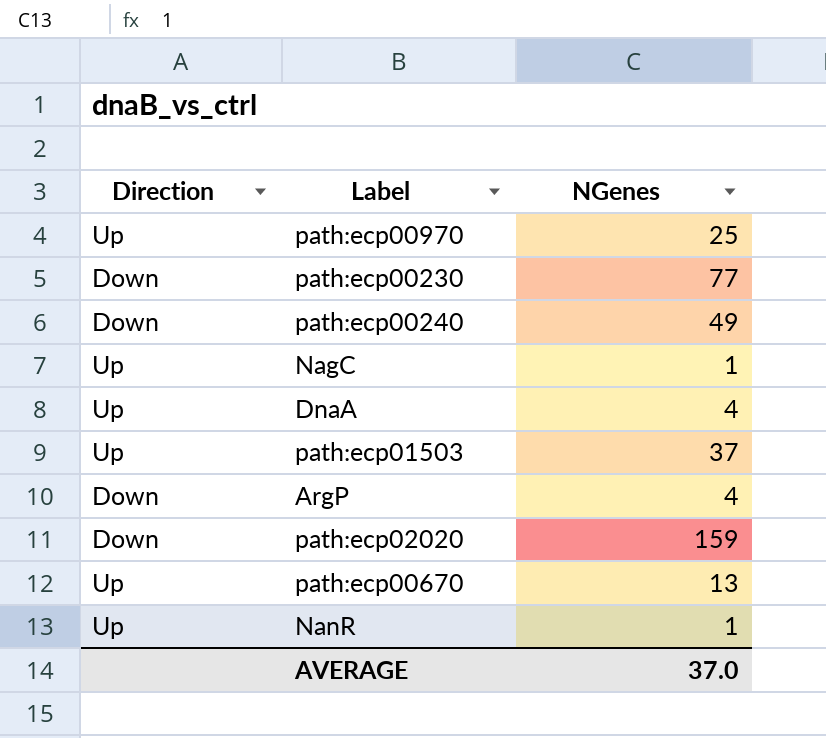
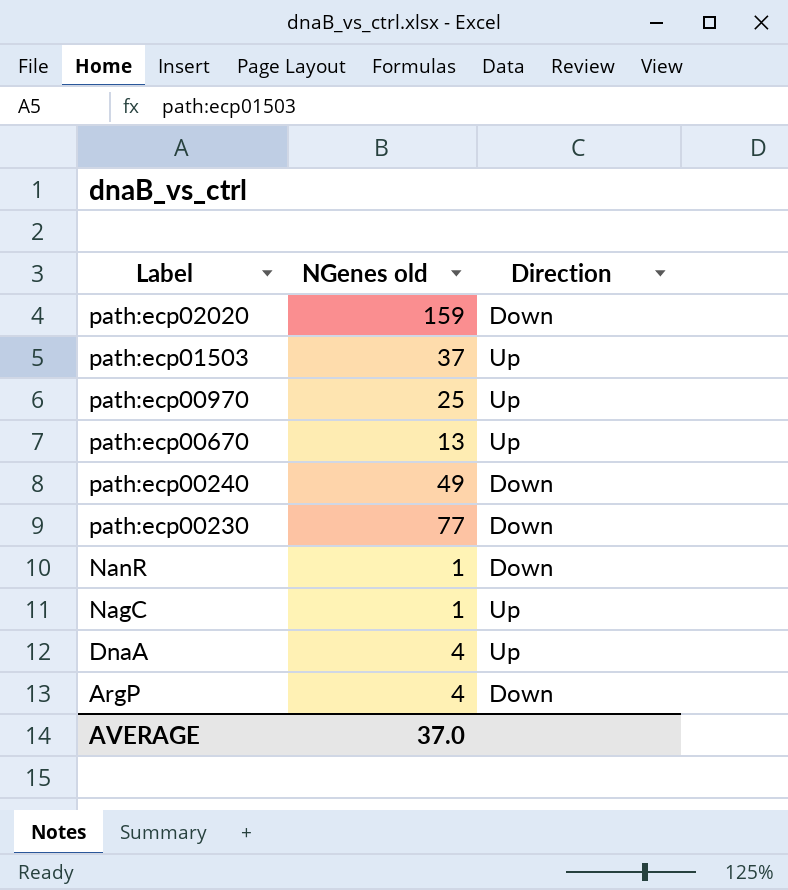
row order: none -> Label descending
column name: NGenes -> NGenes old
column Direction | position: 1 -> 3
NanR | Direction: Up -> Down

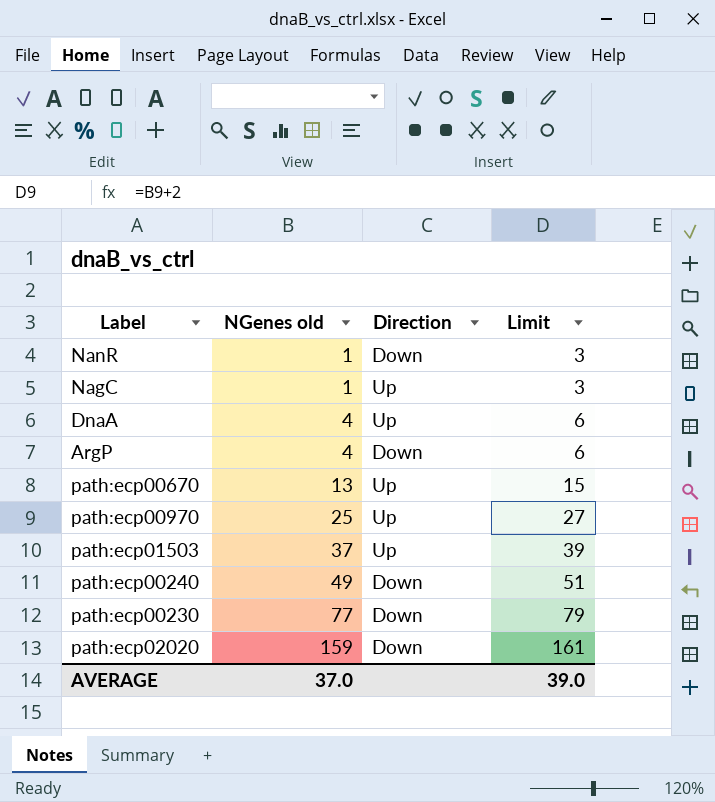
row order: Label descending -> NGenes old ascending
column Limit | formula: none -> [NGenes old] + 2

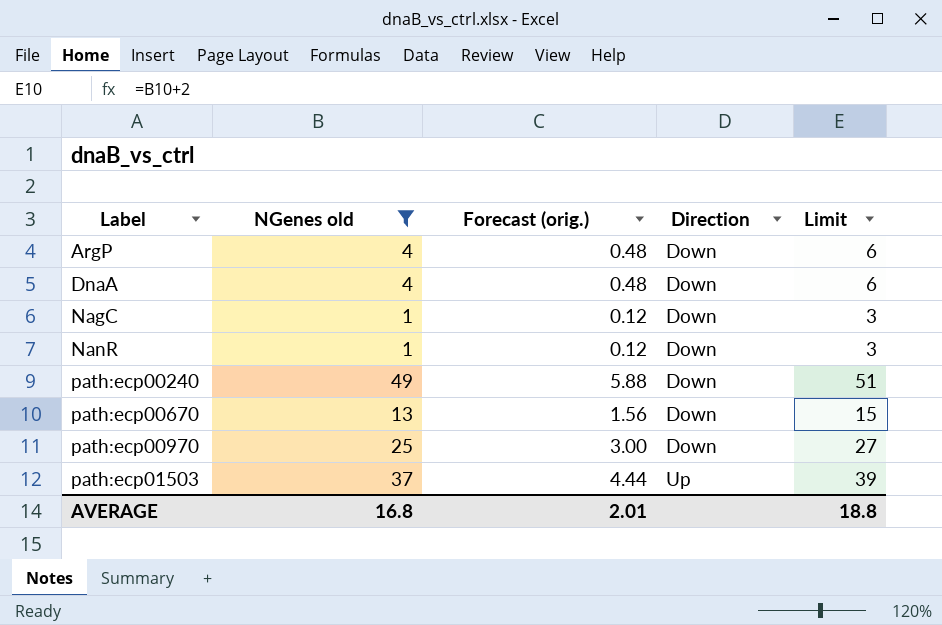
filter: none -> NGenes old <= 49
row order: NGenes old ascending -> Label ascending
column Forecast (orig.) | formula: none -> [NGenes old] * 0.12
DnaA | Direction: Up -> Down
NagC | Direction: Up -> Down
path:ecp00670 | Direction: Up -> Down
path:ecp00970 | Direction: Up -> Down
AVERAGE | NGenes old: 37.0 -> 16.8
AVERAGE | Limit: 39.0 -> 18.8

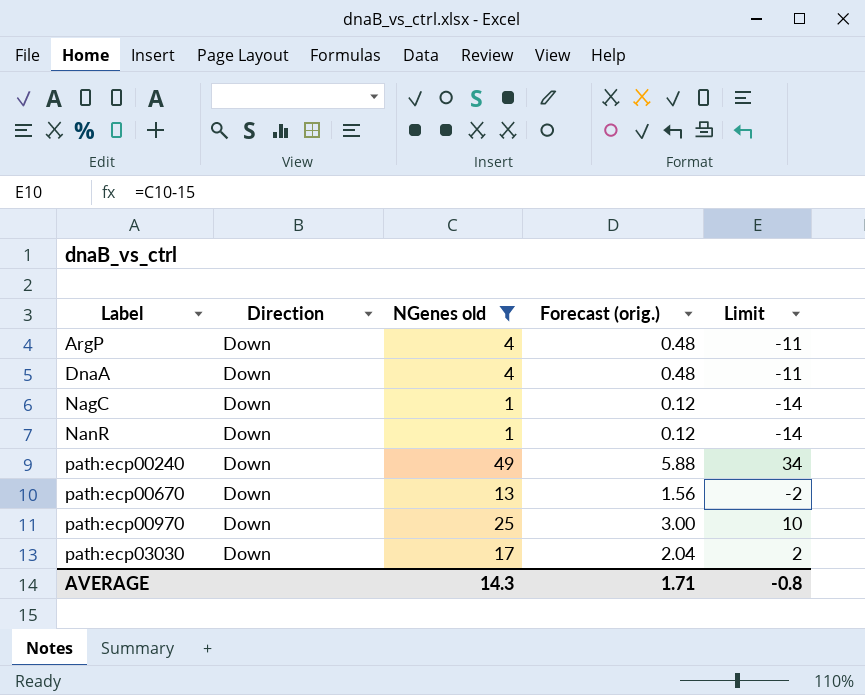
column Direction | position: 4 -> 2
column Limit | formula: [NGenes old] + 2 -> [NGenes old] - 15
row path:ecp01503: 37 | 4.44 | Up | 39 -> none
row path:ecp03030: none -> Down | 17 | 2.04 | 2
AVERAGE | NGenes old: 16.8 -> 14.3
AVERAGE | Forecast (orig.): 2.01 -> 1.71
AVERAGE | Limit: 18.8 -> -0.8

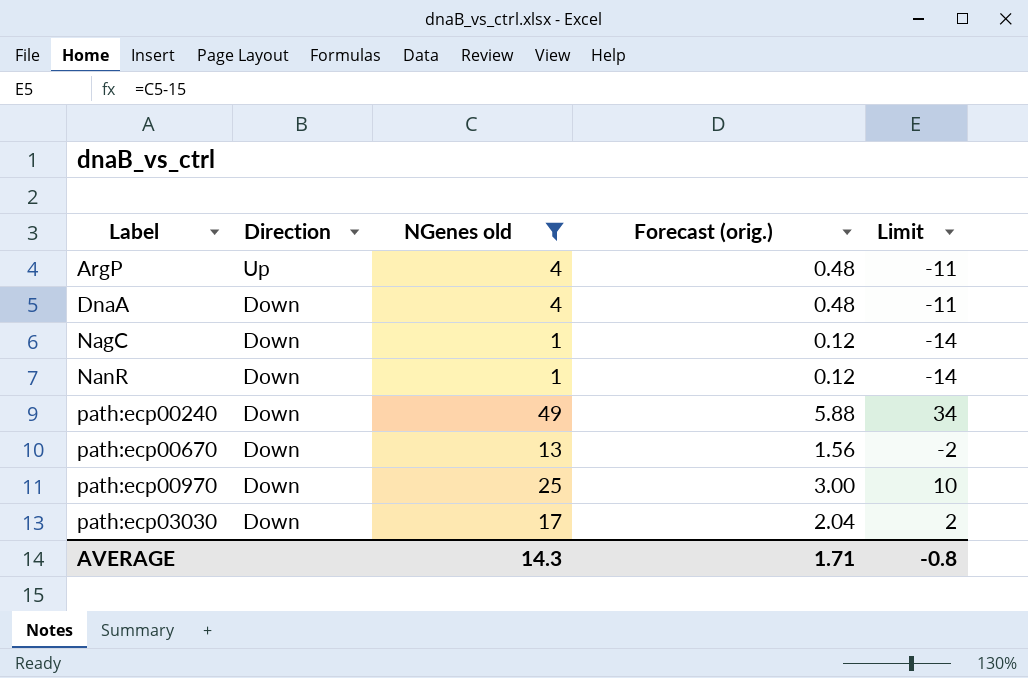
ArgP | Direction: Down -> Up

